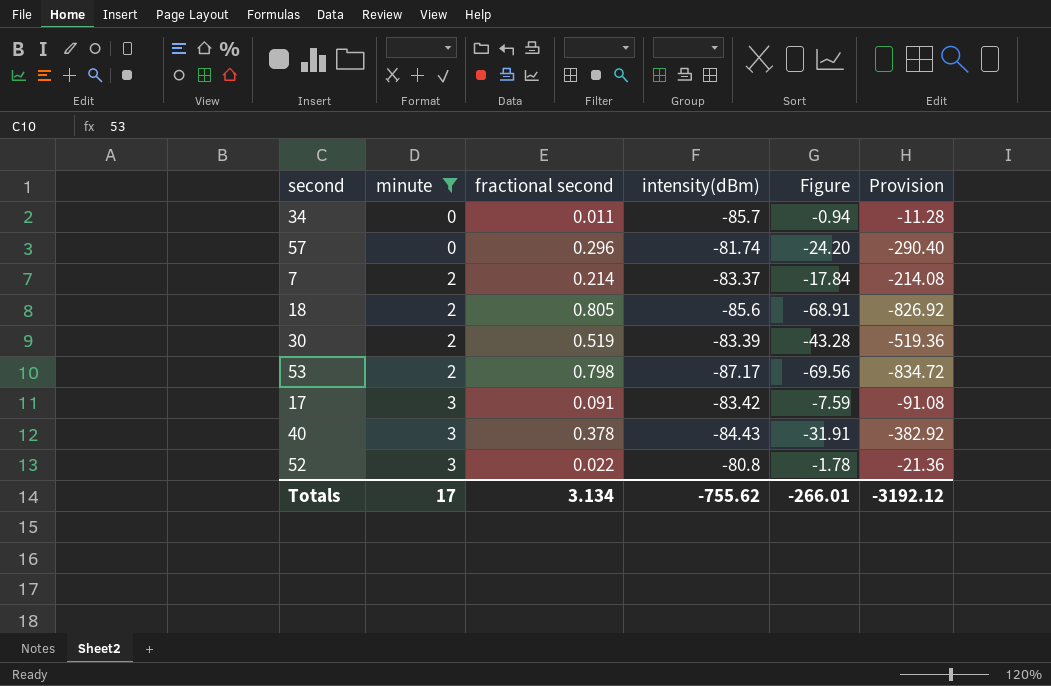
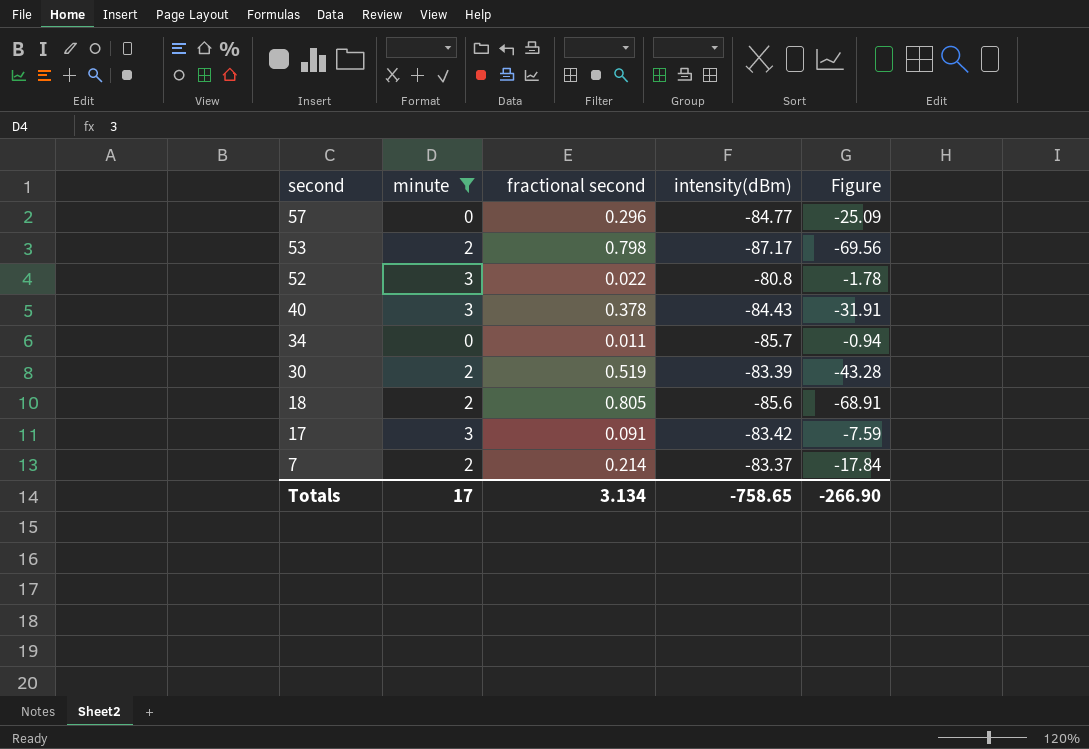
row order: minute ascending -> second descending
column Provision | formula: [Figure] * 12 -> none
57 | intensity(dBm): -81.74 -> -84.77
57 | Figure: -24.20 -> -25.09
Totals | intensity(dBm): -755.62 -> -758.65
Totals | Figure: -266.01 -> -266.90

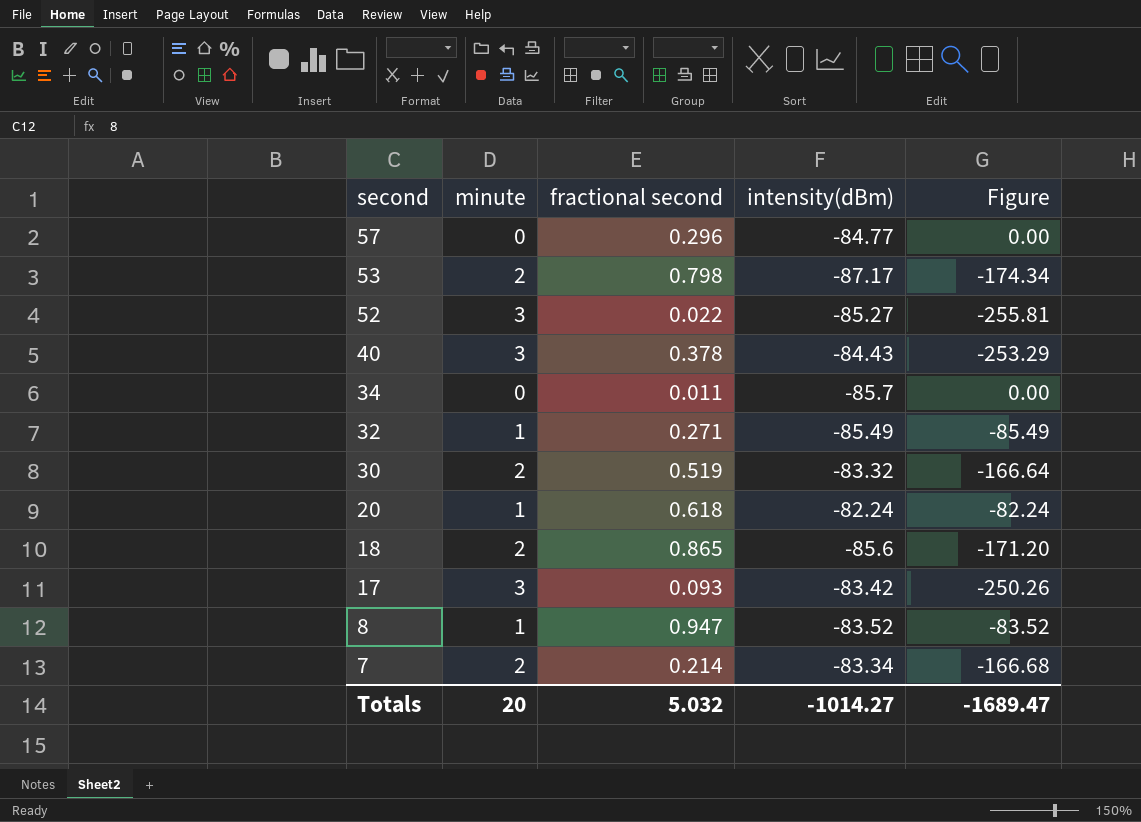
filter: minute != 1 -> none
column Figure | formula: [fractional second] * [intensity(dBm)] -> [minute] * [intensity(dBm)]
52 | intensity(dBm): -80.8 -> -85.27
30 | intensity(dBm): -83.39 -> -83.32
18 | fractional second: 0.805 -> 0.865
17 | fractional second: 0.091 -> 0.093
7 | intensity(dBm): -83.37 -> -83.34
Totals | minute: 17 -> 20
Totals | fractional second: 3.134 -> 5.032
Totals | intensity(dBm): -758.65 -> -1014.27
Totals | Figure: -266.90 -> -1689.47

